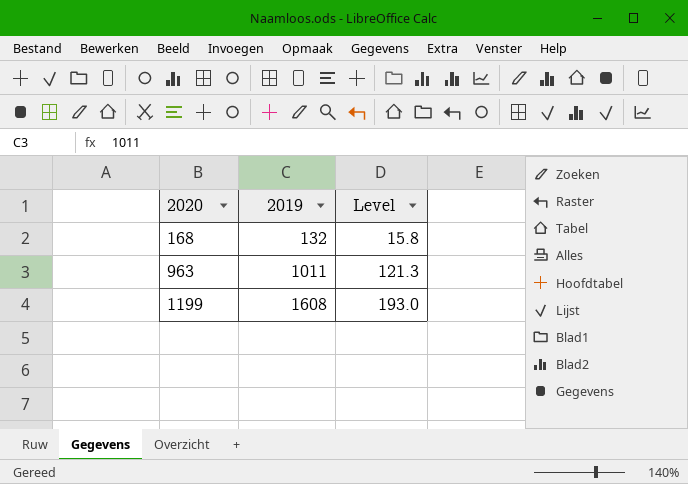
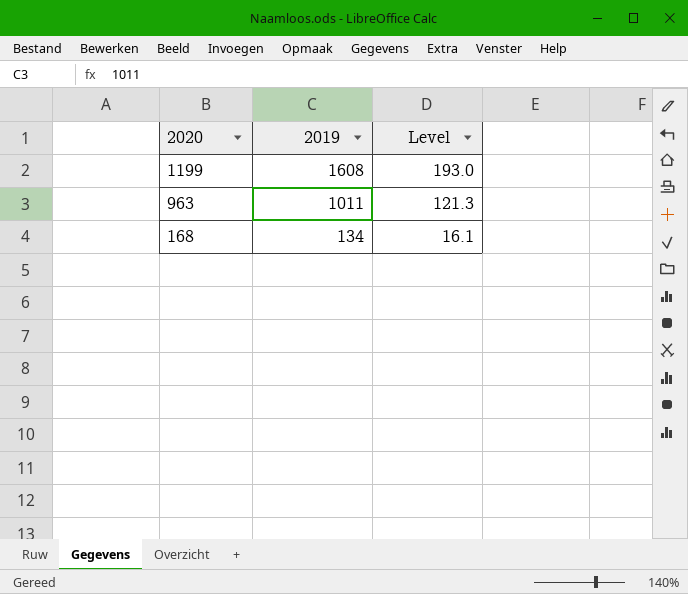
row order: 2020 ascending -> 2020 descending
168 | 2019: 132 -> 134
168 | Level: 15.8 -> 16.1

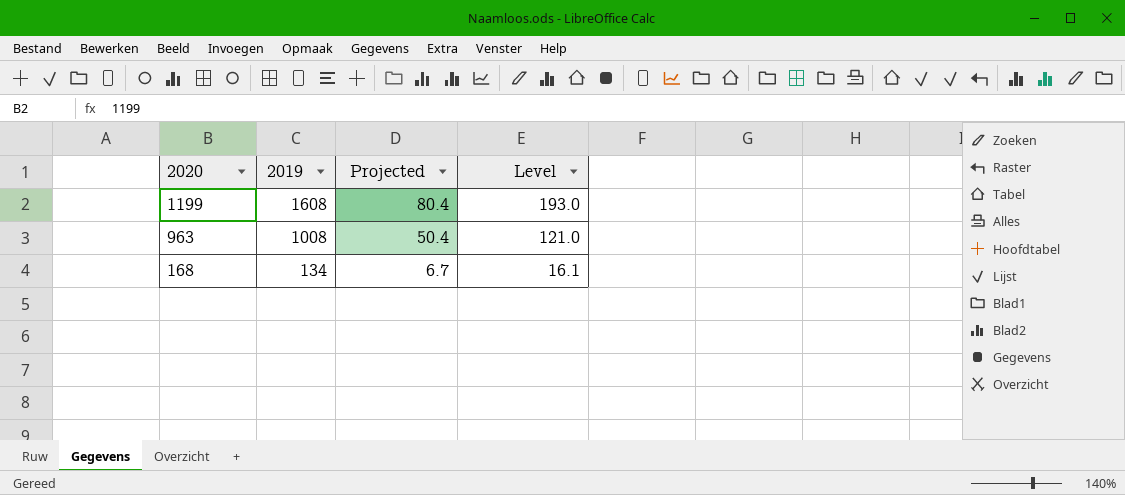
column Projected | formula: none -> [2019] * 0.05
963 | 2019: 1011 -> 1008
963 | Level: 121.3 -> 121.0

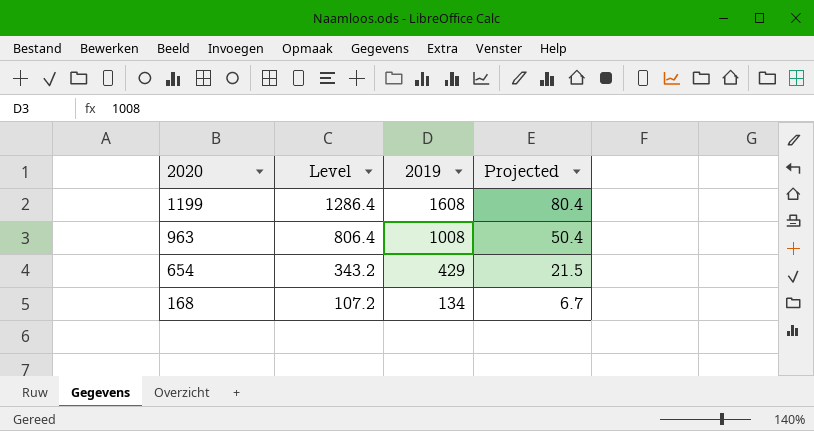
column Level | formula: [2019] * 0.12 -> [2019] * 0.8
column Level | position: 4 -> 2
row 654: none -> 343.2 | 429 | 21.5

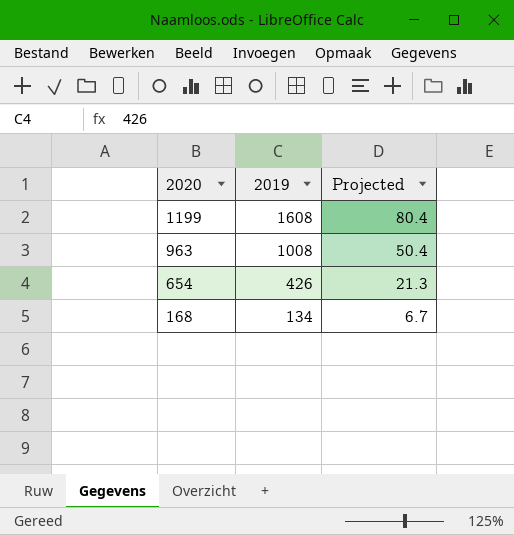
column Level | formula: [2019] * 0.8 -> none
654 | 2019: 429 -> 426
654 | Projected: 21.5 -> 21.3

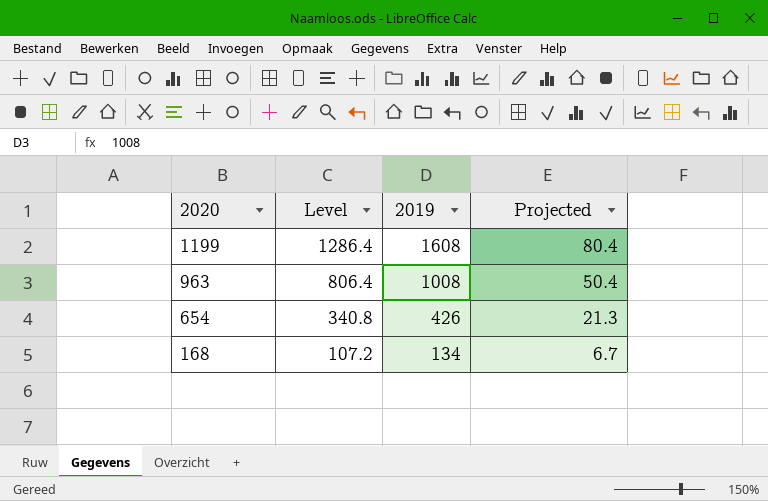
column Level | formula: none -> [2019] * 0.8

